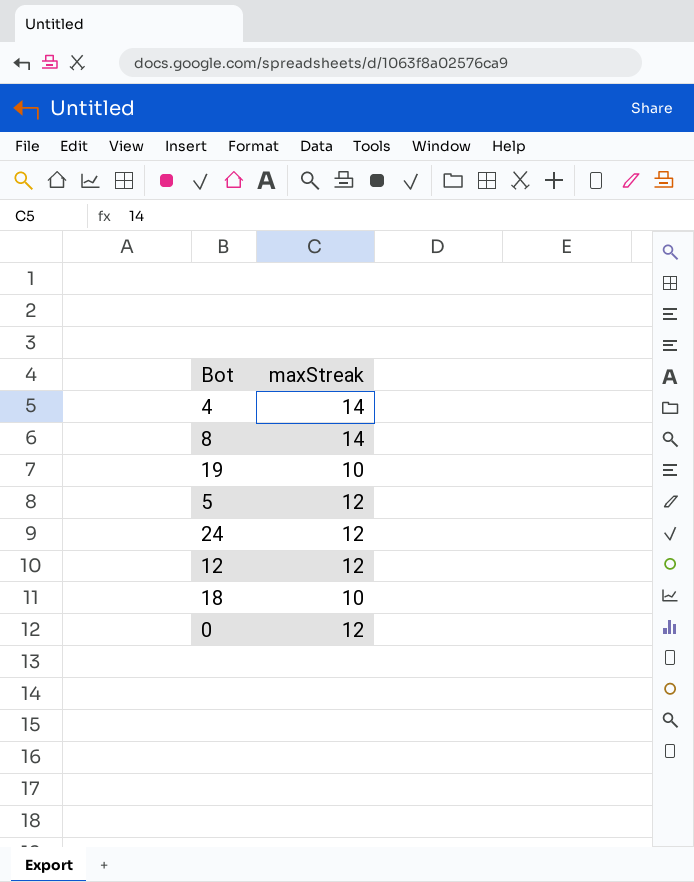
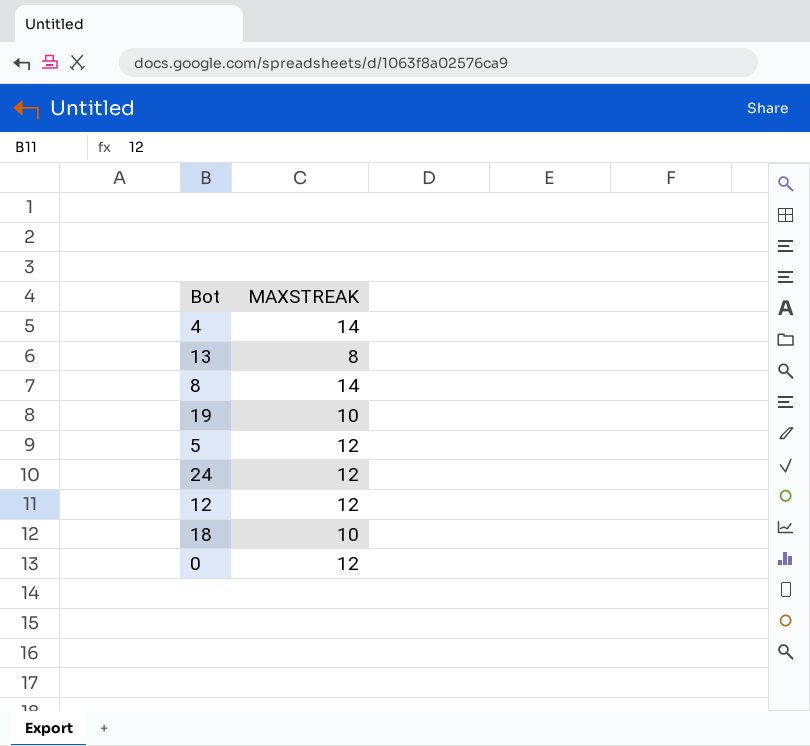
column name: maxStreak -> MAXSTREAK
row 13: none -> 8

